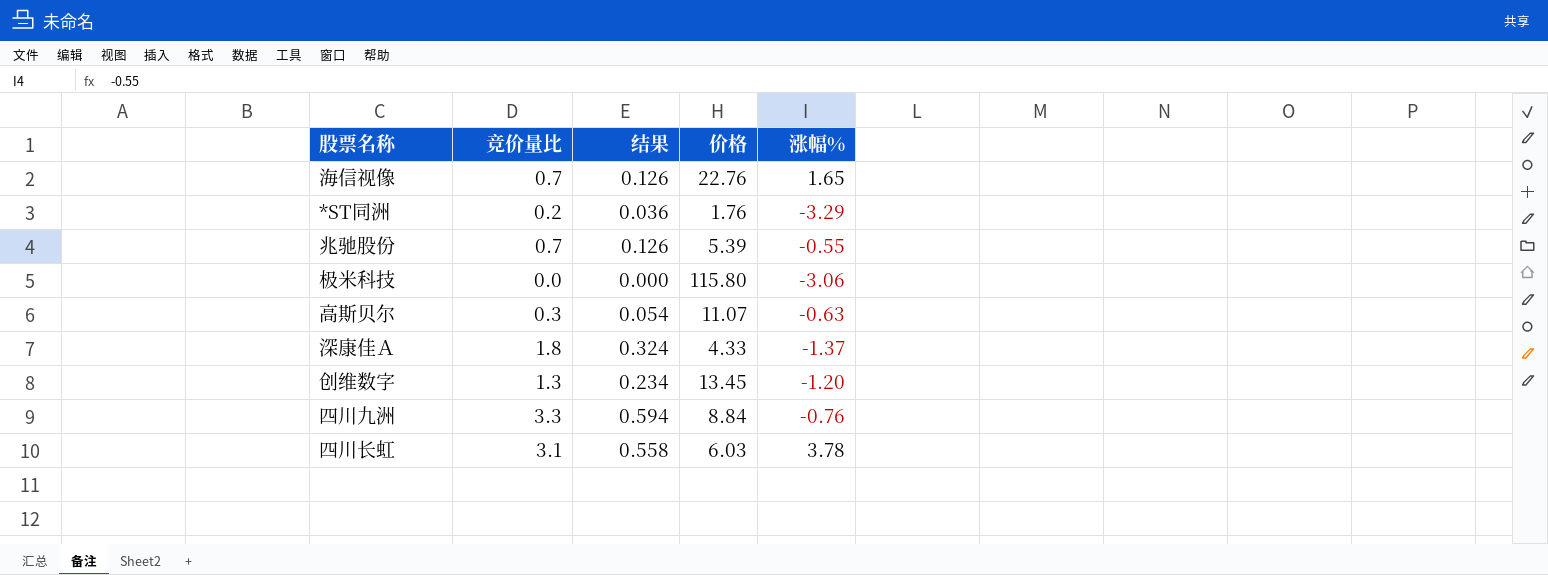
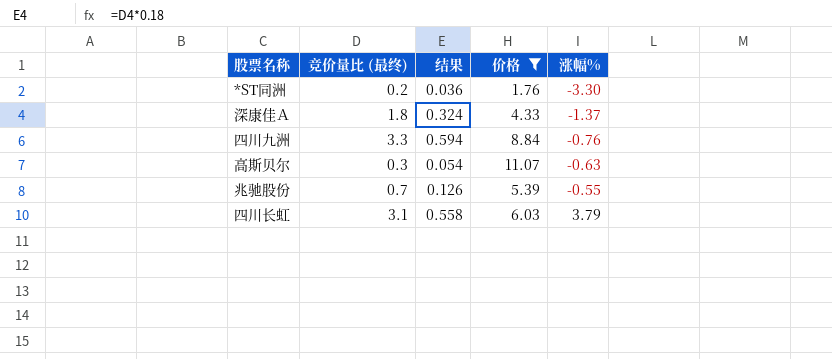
filter: none -> 价格 <= 11.07
row order: none -> 涨幅% ascending
column name: 竞价量比 -> 竞价量比 (最终)
*ST同洲 | 涨幅%: -3.29 -> -3.30
四川长虹 | 涨幅%: 3.78 -> 3.79

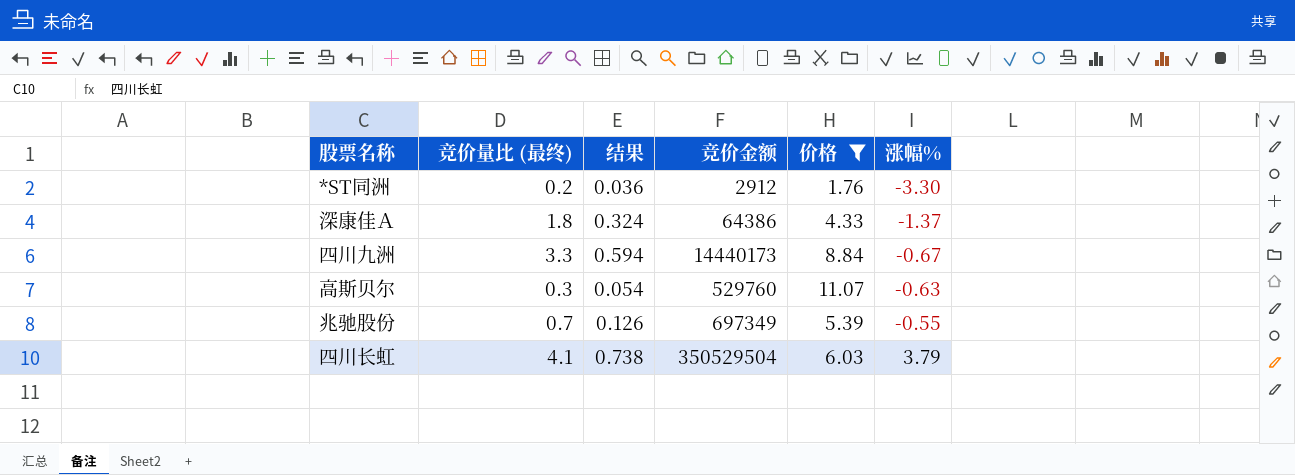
column 竞价金额 | position: none -> 4
四川九洲 | 涨幅%: -0.76 -> -0.67
四川长虹 | 竞价量比 (最终): 3.1 -> 4.1
四川长虹 | 结果: 0.558 -> 0.738

